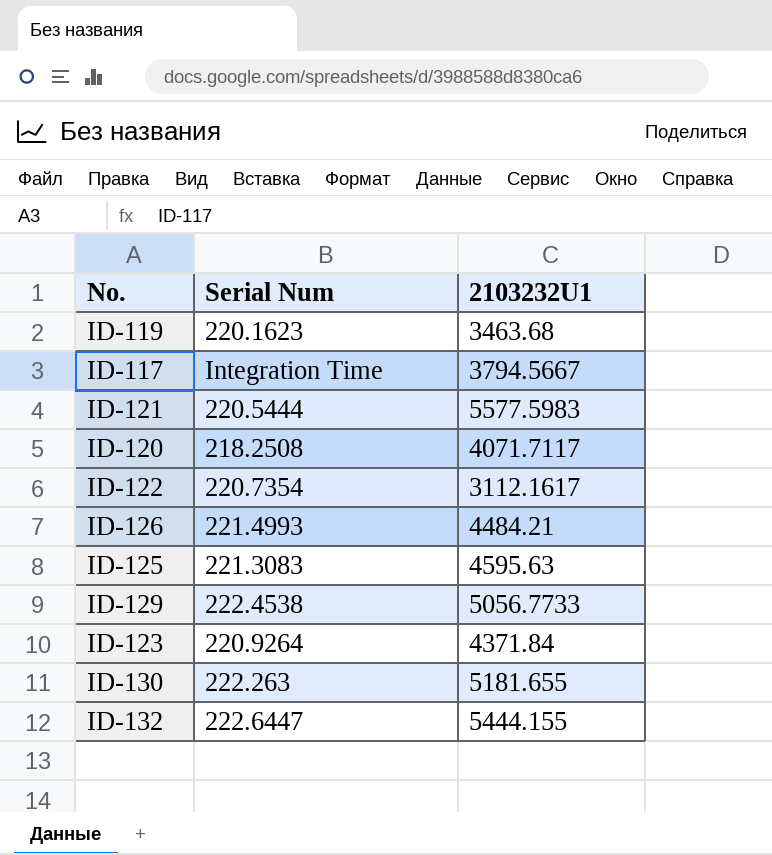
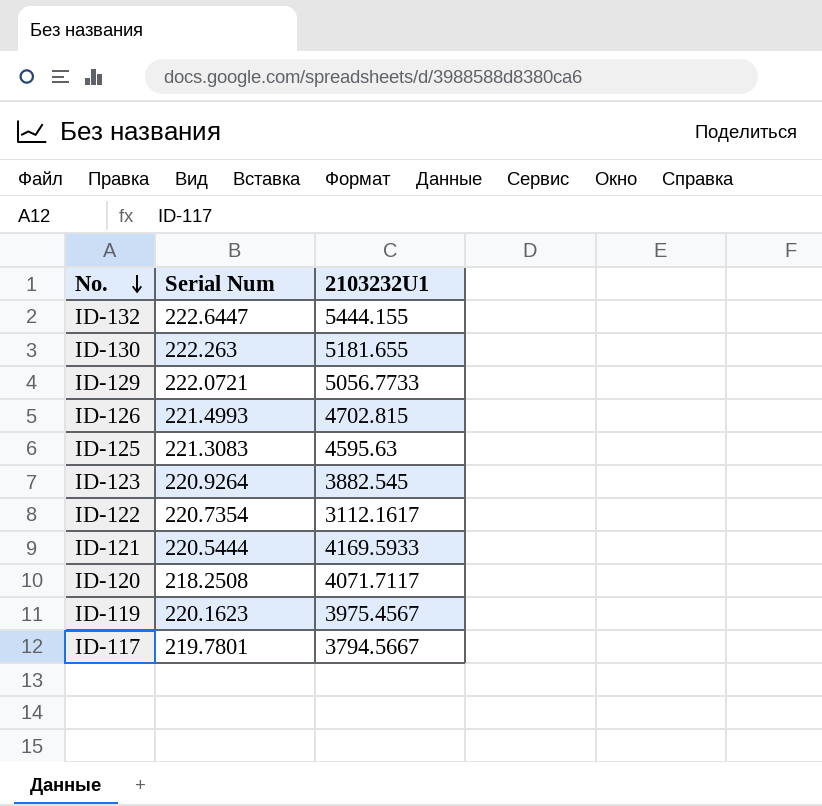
row order: none -> No. descending
ID-129 | Serial Num: 222.4538 -> 222.0721
ID-126 | 2103232U1: 4484.21 -> 4702.815
ID-123 | 2103232U1: 4371.84 -> 3882.545
ID-121 | 2103232U1: 5577.5983 -> 4169.5933
ID-119 | 2103232U1: 3463.68 -> 3975.4567
ID-117 | Serial Num: Integration Time -> 219.7801

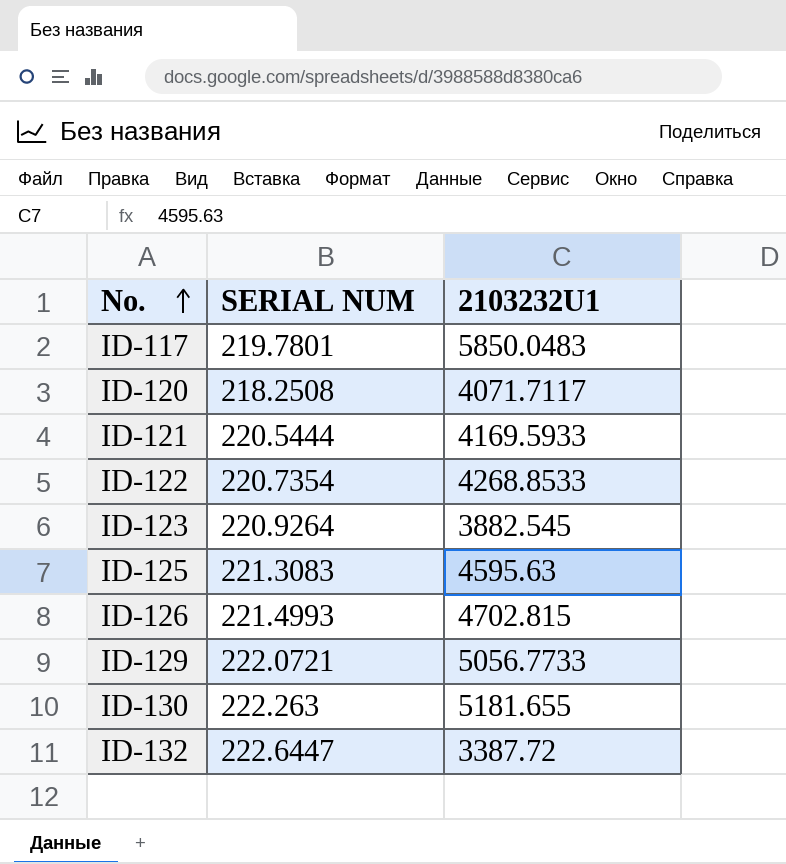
row order: No. descending -> No. ascending
column name: Serial Num -> SERIAL NUM
row ID-119: 220.1623 | 3975.4567 -> none
ID-117 | 2103232U1: 3794.5667 -> 5850.0483
ID-122 | 2103232U1: 3112.1617 -> 4268.8533
ID-132 | 2103232U1: 5444.155 -> 3387.72

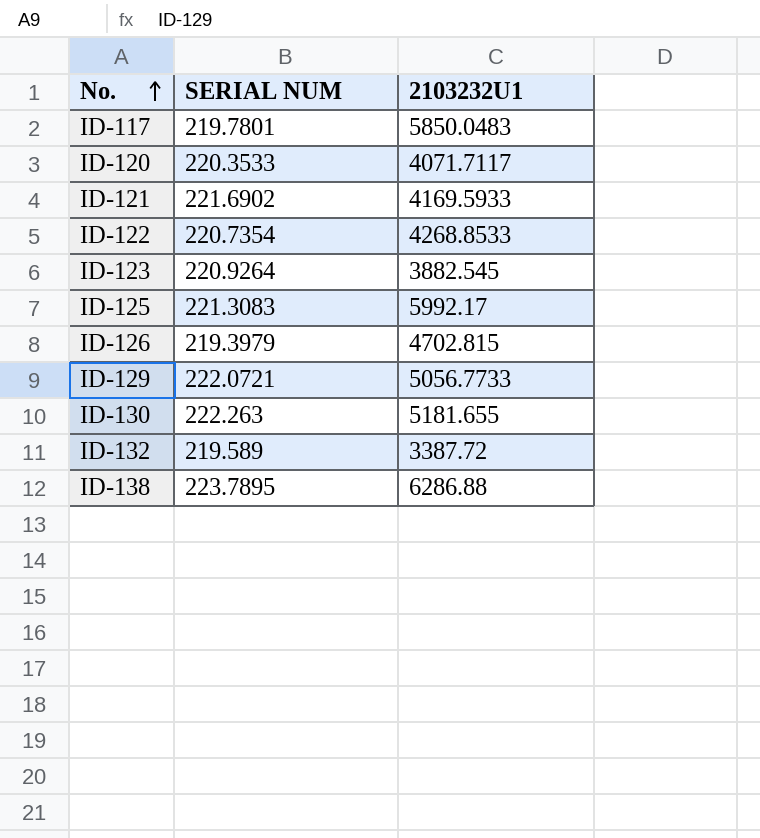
ID-120 | SERIAL NUM: 218.2508 -> 220.3533
ID-121 | SERIAL NUM: 220.5444 -> 221.6902
ID-125 | 2103232U1: 4595.63 -> 5992.17
ID-126 | SERIAL NUM: 221.4993 -> 219.3979
ID-132 | SERIAL NUM: 222.6447 -> 219.589
row ID-138: none -> 223.7895 | 6286.88

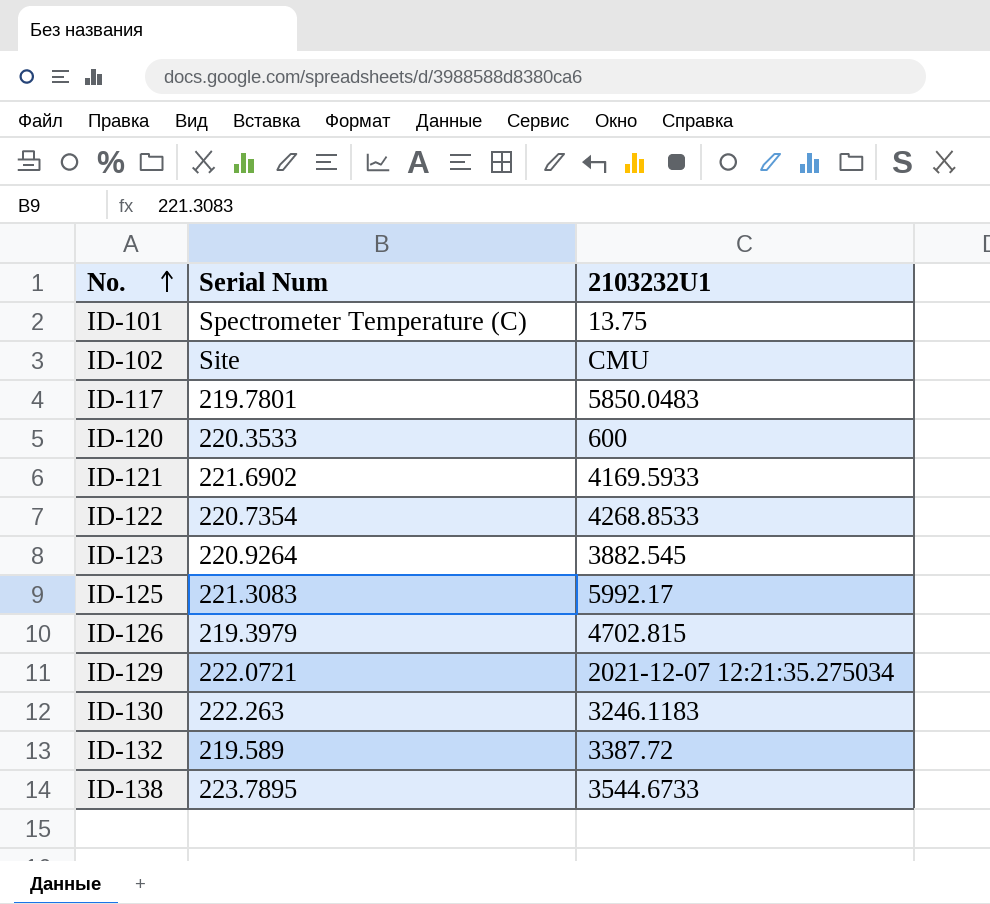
column name: SERIAL NUM -> Serial Num
row ID-101: none -> Spectrometer Temperature (C) | 13.75
row ID-102: none -> Site | CMU
ID-120 | 2103232U1: 4071.7117 -> 600
ID-129 | 2103232U1: 5056.7733 -> 2021-12-07 12:21:35.275034
ID-130 | 2103232U1: 5181.655 -> 3246.1183
ID-138 | 2103232U1: 6286.88 -> 3544.6733

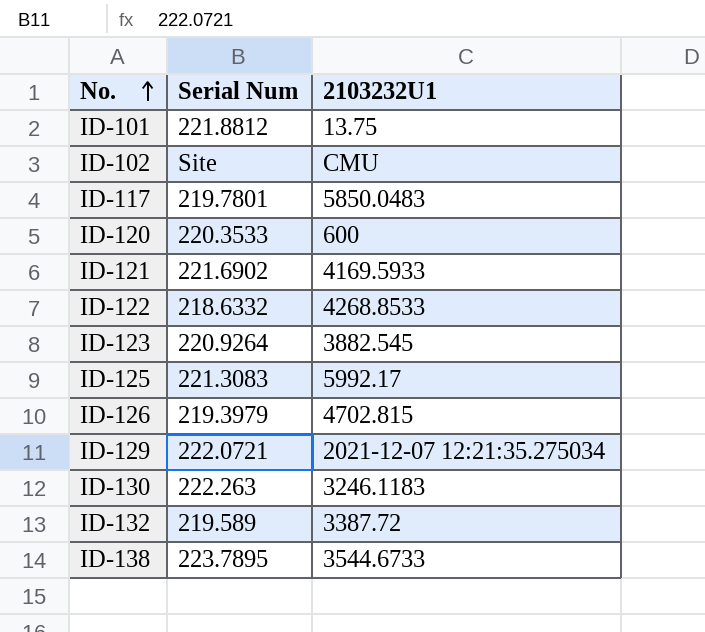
ID-101 | Serial Num: Spectrometer Temperature (C) -> 221.8812
ID-122 | Serial Num: 220.7354 -> 218.6332

